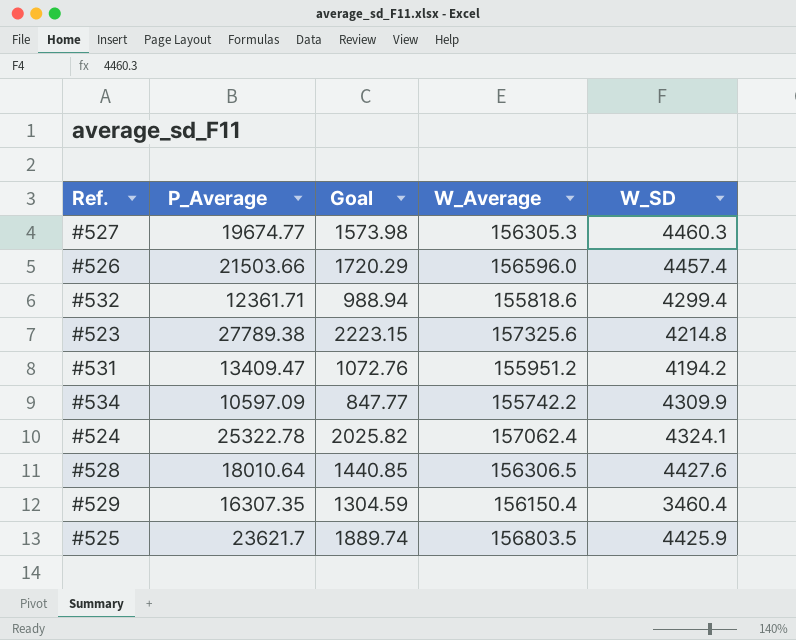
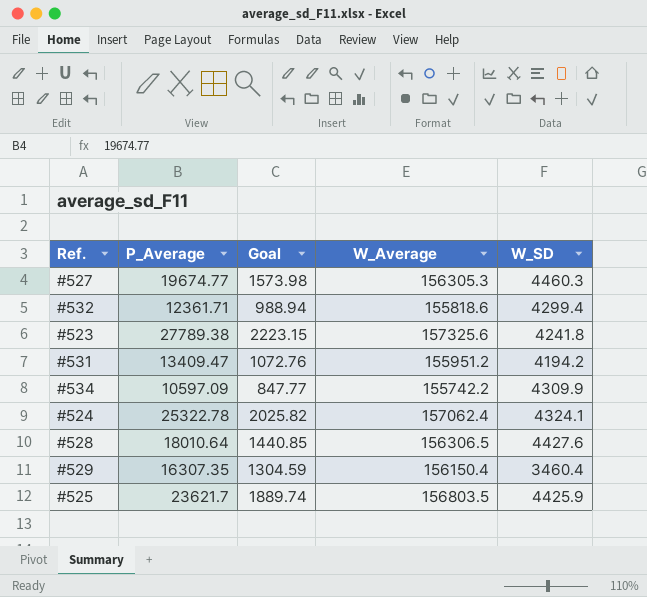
row #526: 21503.66 | 1720.29 | 156596.0 | 4457.4 -> none
#523 | W_SD: 4214.8 -> 4241.8

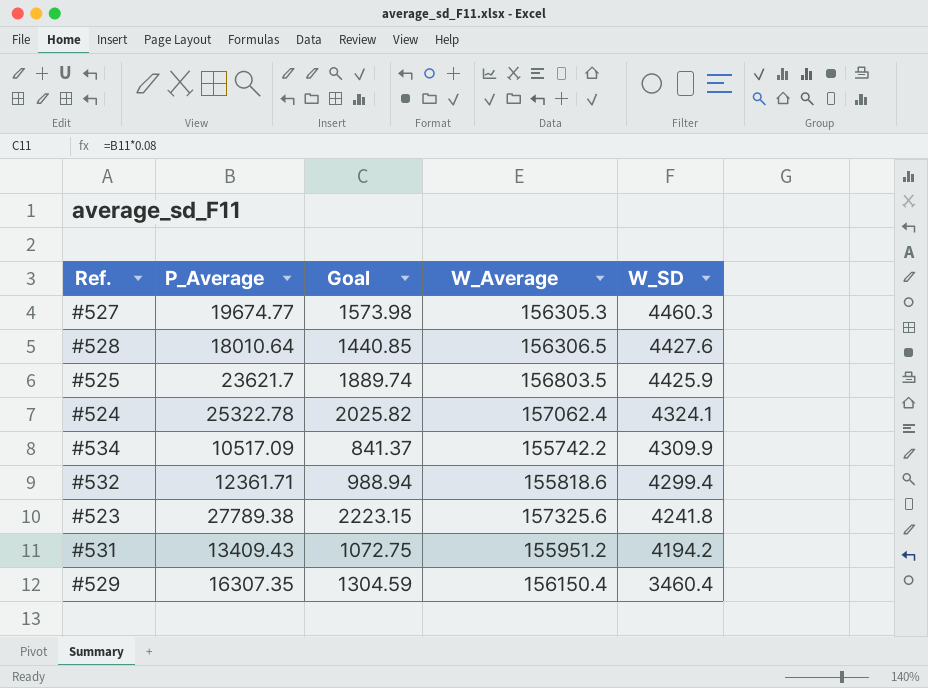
row order: none -> W_SD descending
#534 | P_Average: 10597.09 -> 10517.09
#534 | Goal: 847.77 -> 841.37
#531 | P_Average: 13409.47 -> 13409.43
#531 | Goal: 1072.76 -> 1072.75

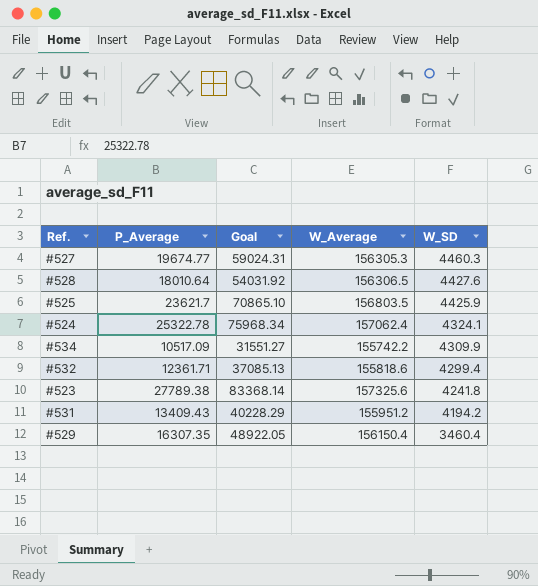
column Goal | formula: [P_Average] * 0.08 -> [P_Average] * 3

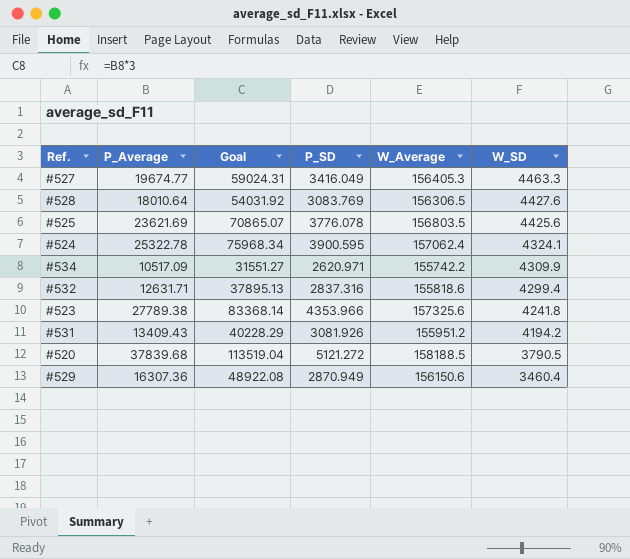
column P_SD | position: none -> 4
#527 | W_Average: 156305.3 -> 156405.3
#527 | W_SD: 4460.3 -> 4463.3
#525 | P_Average: 23621.7 -> 23621.69
#525 | Goal: 70865.10 -> 70865.07
#525 | W_SD: 4425.9 -> 4425.6
#532 | P_Average: 12361.71 -> 12631.71
#532 | Goal: 37085.13 -> 37895.13
row #520: none -> 37839.68 | 113519.04 | 5121.272 | 158188.5 | 3790.5
#529 | P_Average: 16307.35 -> 16307.36
#529 | Goal: 48922.05 -> 48922.08
#529 | W_Average: 156150.4 -> 156150.6

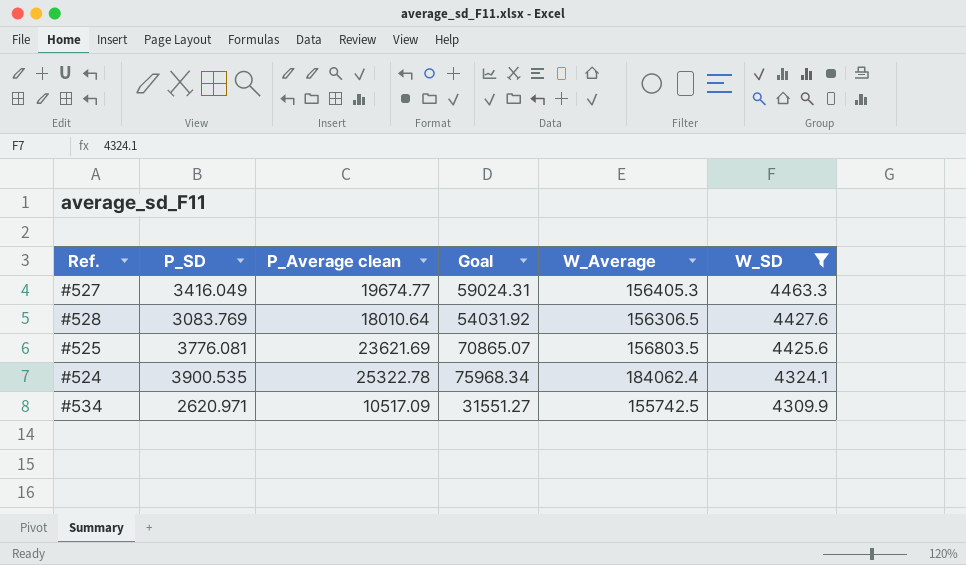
filter: none -> W_SD >= 4309.9
column P_SD | position: 4 -> 2
column name: P_Average -> P_Average clean
#525 | P_SD: 3776.078 -> 3776.081
#524 | P_SD: 3900.595 -> 3900.535
#524 | W_Average: 157062.4 -> 184062.4
#534 | W_Average: 155742.2 -> 155742.5

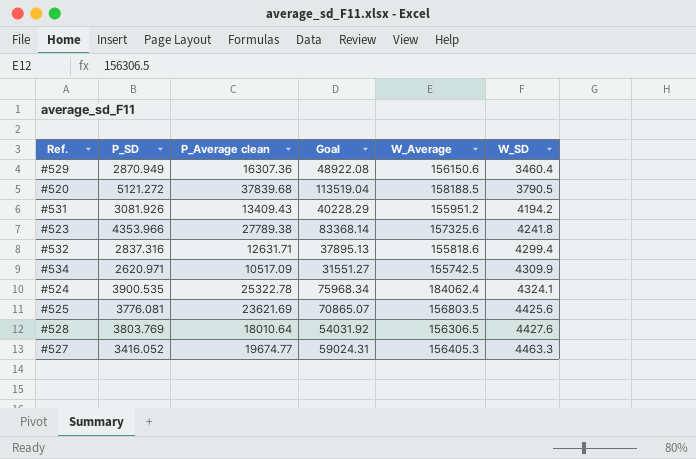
filter: W_SD >= 4309.9 -> none
row order: W_SD descending -> W_SD ascending
#528 | P_SD: 3083.769 -> 3803.769
#527 | P_SD: 3416.049 -> 3416.052

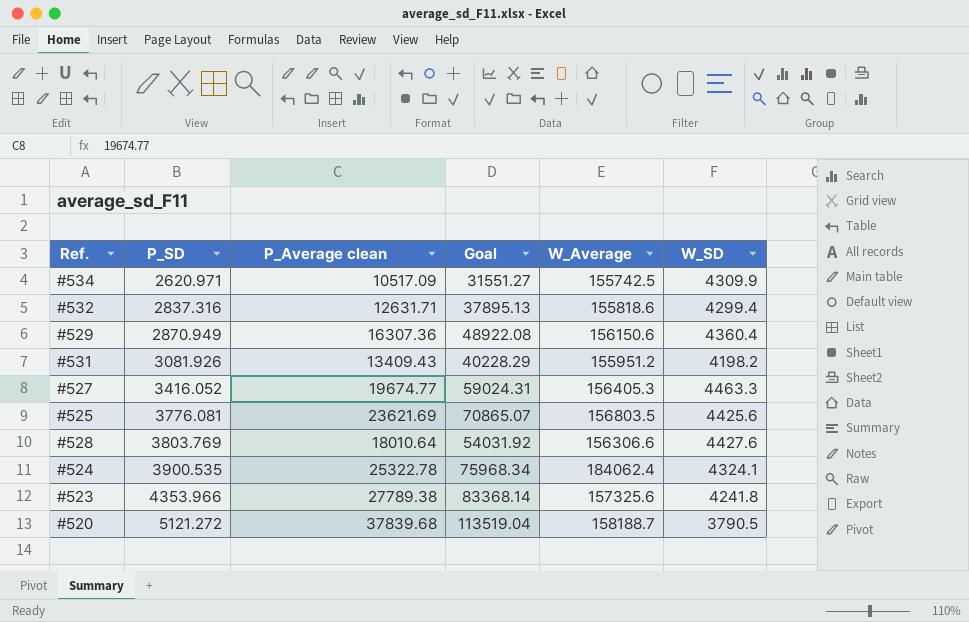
row order: W_SD ascending -> P_SD ascending
#529 | W_SD: 3460.4 -> 4360.4
#531 | W_SD: 4194.2 -> 4198.2
#528 | W_Average: 156306.5 -> 156306.6
#520 | W_Average: 158188.5 -> 158188.7

